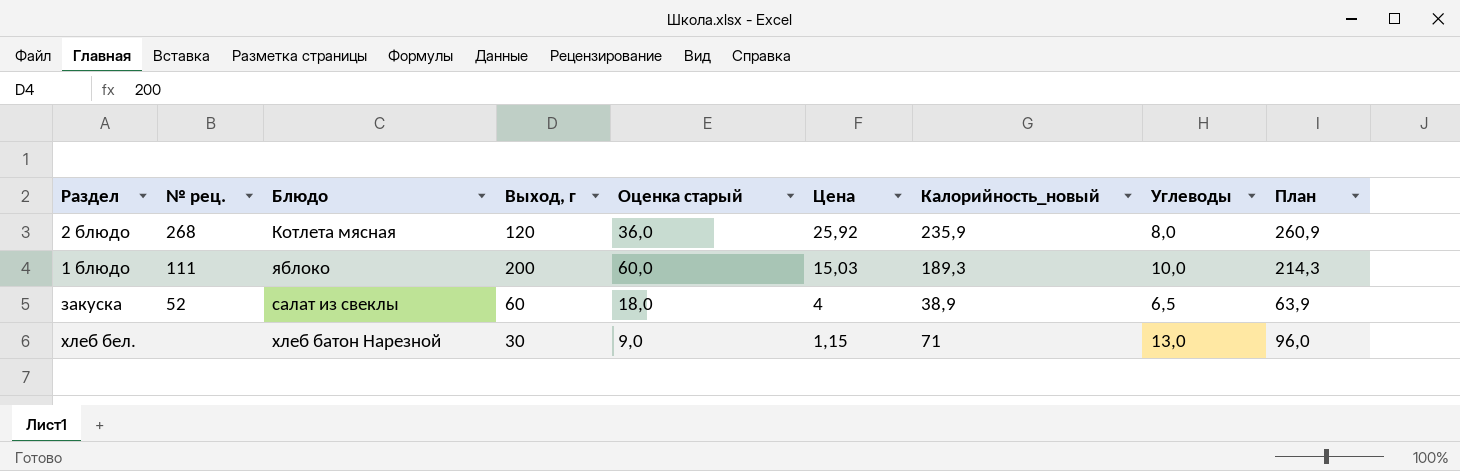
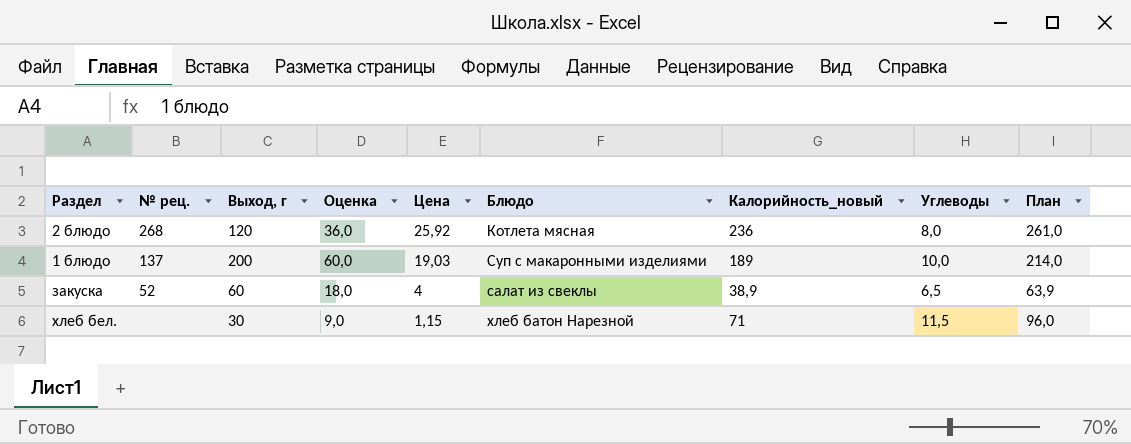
column name: Оценка старый -> Оценка
column Блюдо | position: 3 -> 6
2 блюдо | Калорийность_новый: 235,9 -> 236
2 блюдо | План: 260,9 -> 261,0
1 блюдо | № рец.: 111 -> 137
1 блюдо | Цена: 15,03 -> 19,03
1 блюдо | Блюдо: яблоко -> Суп с макаронными изделиями
1 блюдо | Калорийность_новый: 189,3 -> 189
1 блюдо | План: 214,3 -> 214,0
хлеб бел. | Углеводы: 13,0 -> 11,5

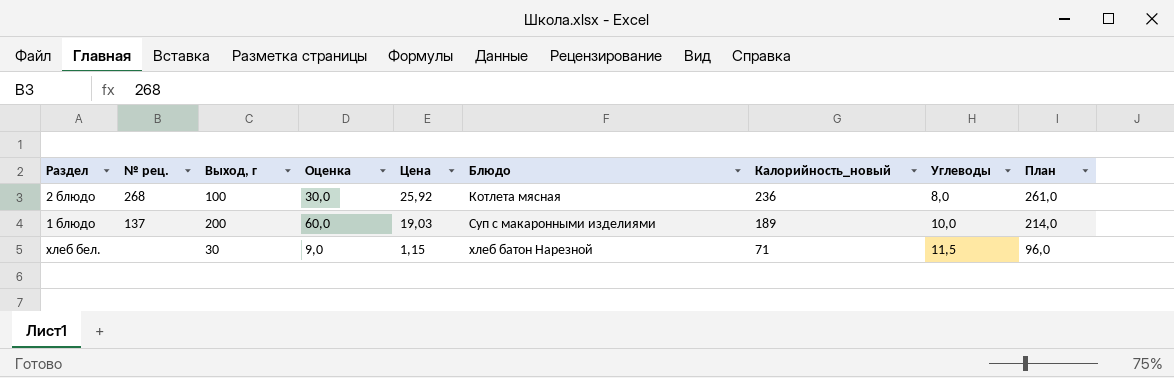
row закуска: 52 | 60 | 18,0 | 4 | салат из свеклы | 38,9 | 6,5 | 63,9 -> none
2 блюдо | Выход, г: 120 -> 100
2 блюдо | Оценка: 36,0 -> 30,0

